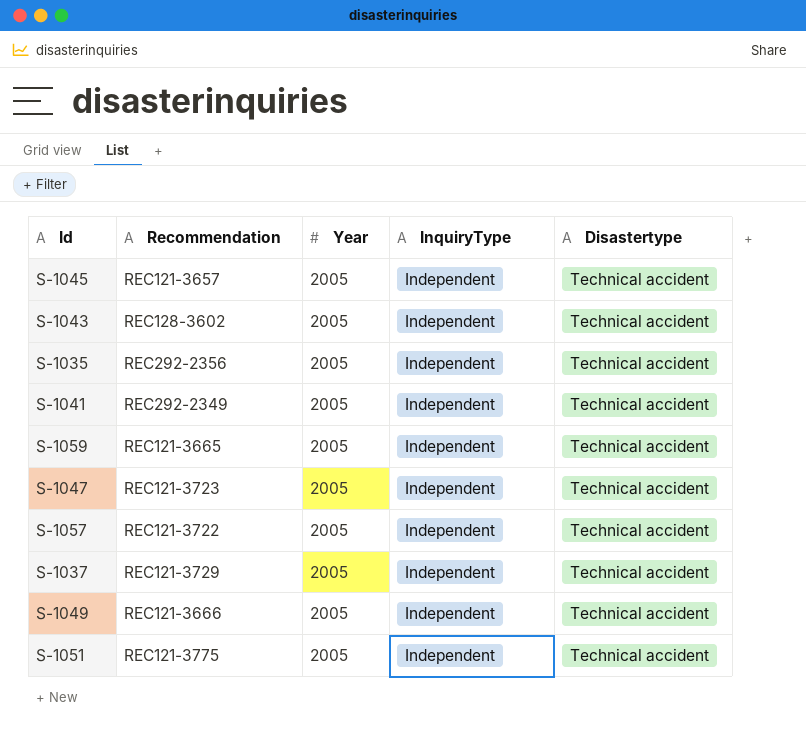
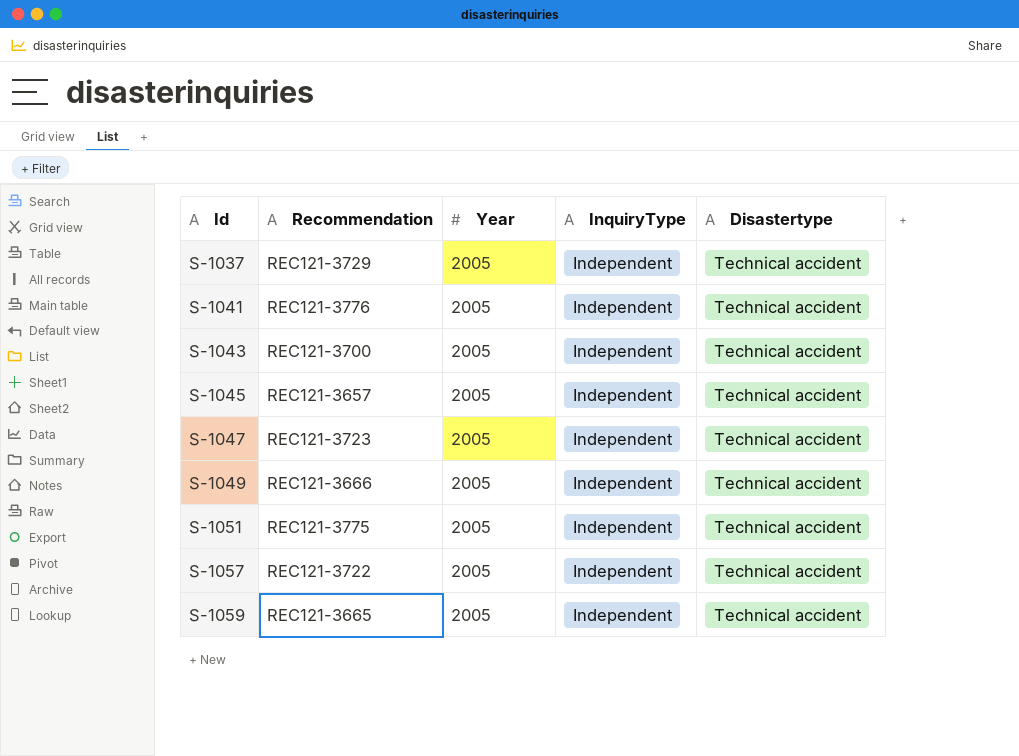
row order: none -> Id ascending
row S-1035: REC292-2356 | 2005 | Independent | Technical accident -> none
S-1041 | Recommendation: REC292-2349 -> REC121-3776
S-1043 | Recommendation: REC128-3602 -> REC121-3700

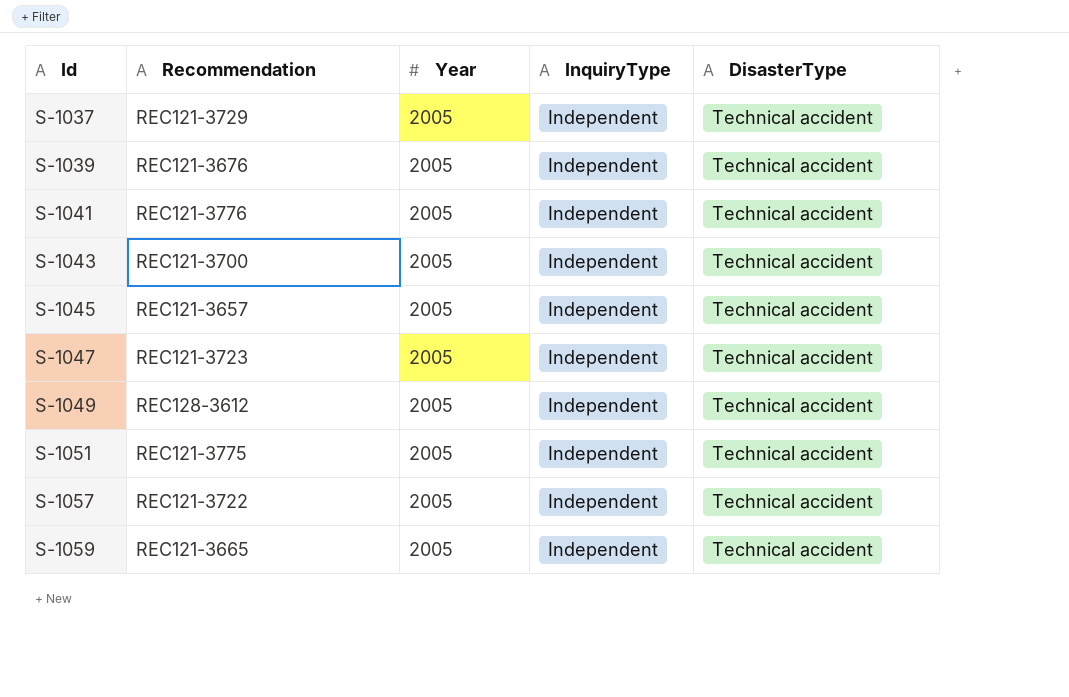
column name: Disastertype -> DisasterType
row S-1039: none -> REC121-3676 | 2005 | Independent | Technical accident
S-1049 | Recommendation: REC121-3666 -> REC128-3612

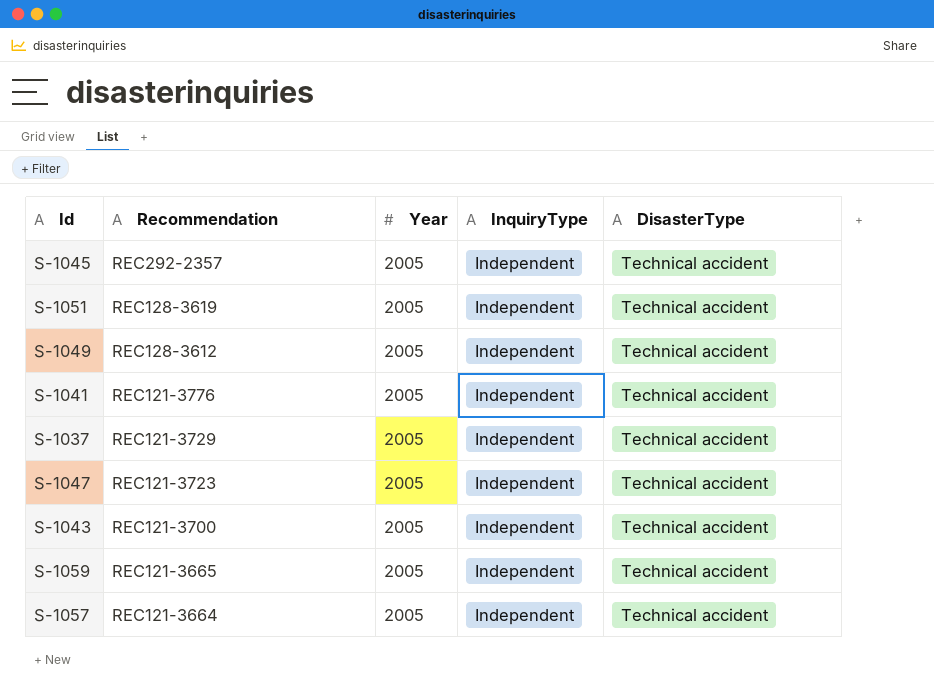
row order: Id ascending -> Recommendation descending
row S-1039: REC121-3676 | 2005 | Independent | Technical accident -> none
S-1045 | Recommendation: REC121-3657 -> REC292-2357
S-1051 | Recommendation: REC121-3775 -> REC128-3619
S-1057 | Recommendation: REC121-3722 -> REC121-3664

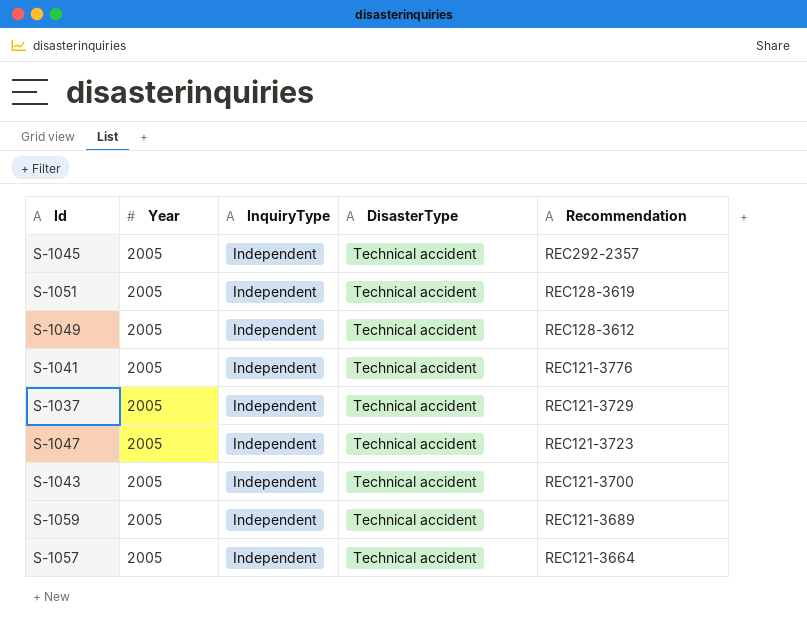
column Recommendation | position: 2 -> 5
S-1059 | Recommendation: REC121-3665 -> REC121-3689

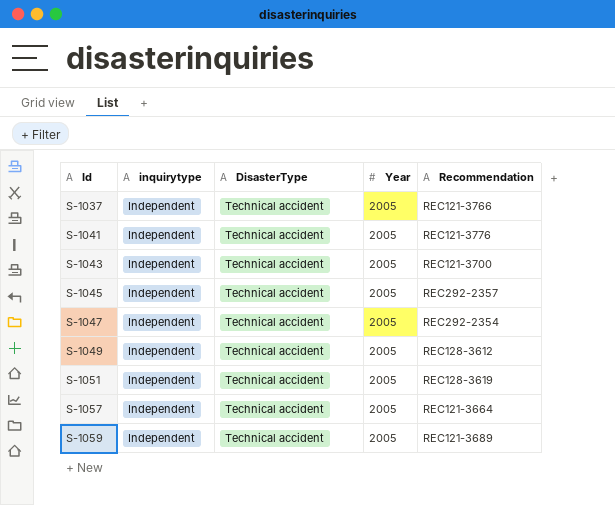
row order: Recommendation descending -> Id ascending
column name: InquiryType -> inquirytype
column Year | position: 2 -> 4
S-1037 | Recommendation: REC121-3729 -> REC121-3766
S-1047 | Recommendation: REC121-3723 -> REC292-2354

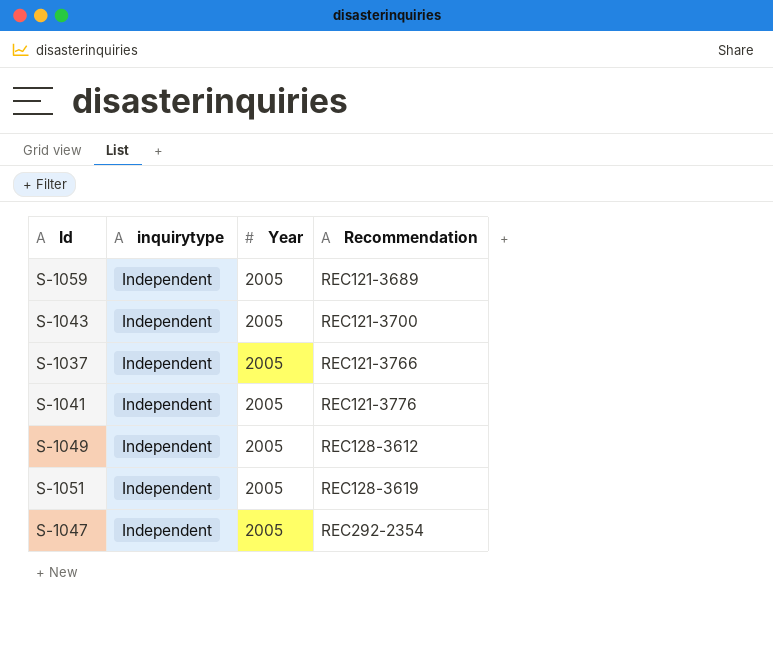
row order: Id ascending -> Recommendation ascending
column DisasterType | position: 3 -> none
row S-1045: Independent | Technical accident | 2005 | REC292-2357 -> none
row S-1057: Independent | Technical accident | 2005 | REC121-3664 -> none

